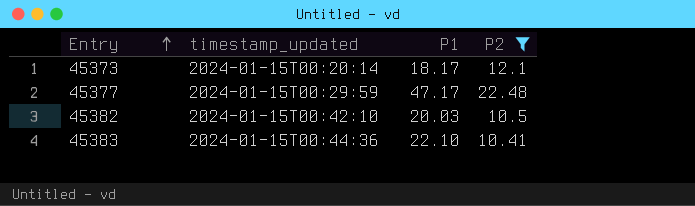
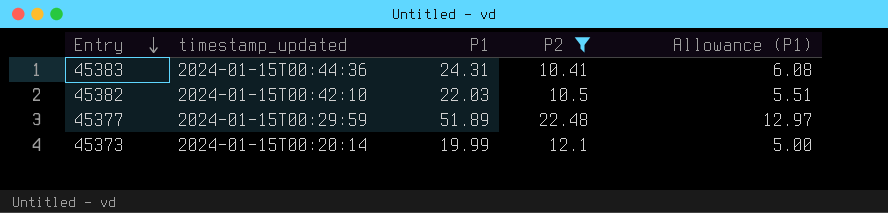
row order: Entry ascending -> Entry descending
column Allowance (P1) | formula: none -> [P1] * 0.25
45383 | P1: 22.10 -> 24.31
45382 | P1: 20.03 -> 22.03
45377 | P1: 47.17 -> 51.89
45373 | P1: 18.17 -> 19.99

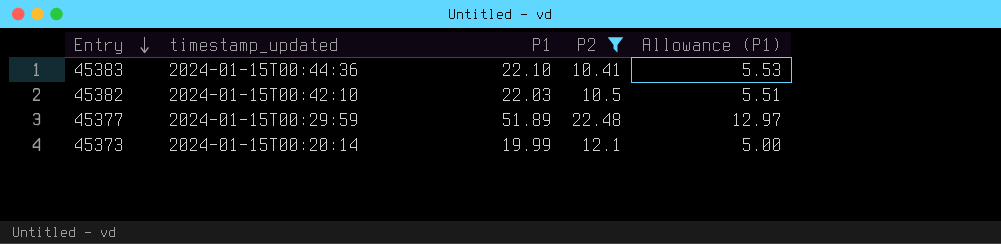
45383 | P1: 24.31 -> 22.10
45383 | Allowance (P1): 6.08 -> 5.53

